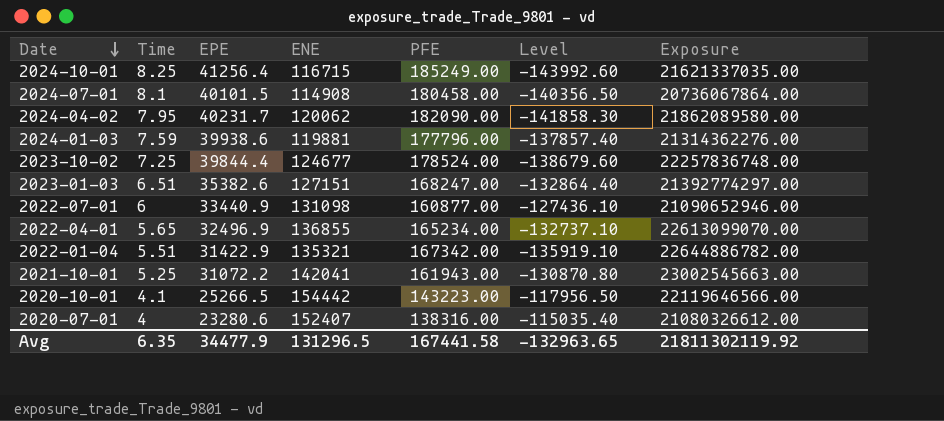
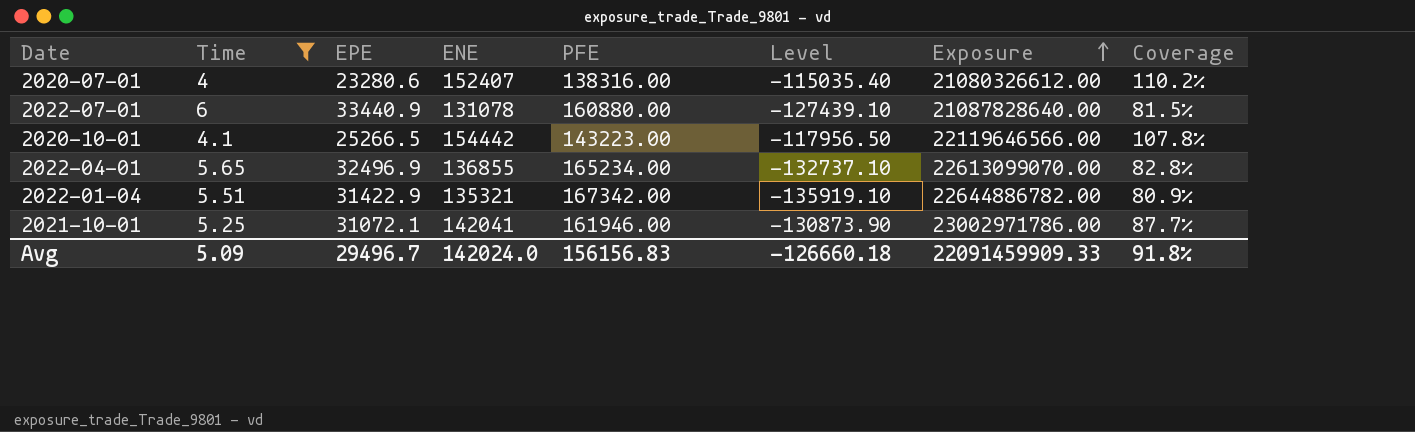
filter: none -> Time <= 6
row order: Date descending -> Exposure ascending
column Coverage | formula: none -> [ENE] / [PFE]
2022-07-01 | ENE: 131098 -> 131078
2022-07-01 | PFE: 160877.00 -> 160880.00
2022-07-01 | Level: -127436.10 -> -127439.10
2022-07-01 | Exposure: 21090652946.00 -> 21087828640.00
2021-10-01 | EPE: 31072.2 -> 31072.1
2021-10-01 | PFE: 161943.00 -> 161946.00
2021-10-01 | Level: -130870.80 -> -130873.90
2021-10-01 | Exposure: 23002545663.00 -> 23002971786.00
Avg | Time: 6.35 -> 5.09
Avg | EPE: 34477.9 -> 29496.7
Avg | ENE: 131296.5 -> 142024.0
Avg | PFE: 167441.58 -> 156156.83
Avg | Level: -132963.65 -> -126660.18
Avg | Exposure: 21811302119.92 -> 22091459909.33

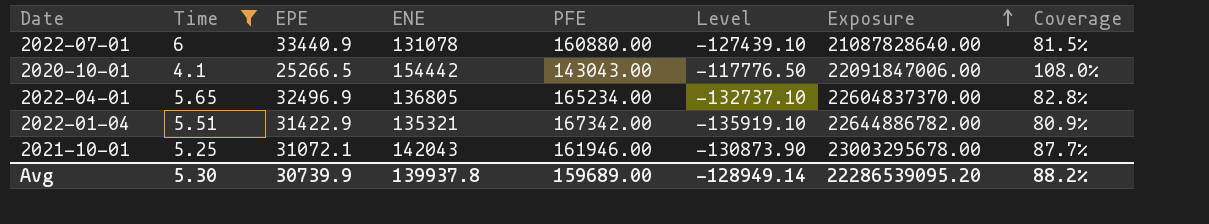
row 2020-07-01: 4 | 23280.6 | 152407 | 138316.00 | -115035.40 | 21080326612.00 | 110.2% -> none
2020-10-01 | PFE: 143223.00 -> 143043.00
2020-10-01 | Level: -117956.50 -> -117776.50
2020-10-01 | Exposure: 22119646566.00 -> 22091847006.00
2020-10-01 | Coverage: 107.8% -> 108.0%
2022-04-01 | ENE: 136855 -> 136805
2022-04-01 | Exposure: 22613099070.00 -> 22604837370.00
2021-10-01 | ENE: 142041 -> 142043
2021-10-01 | Exposure: 23002971786.00 -> 23003295678.00
Avg | Time: 5.09 -> 5.30
Avg | EPE: 29496.7 -> 30739.9
Avg | ENE: 142024.0 -> 139937.8
Avg | PFE: 156156.83 -> 159689.00
Avg | Level: -126660.18 -> -128949.14
Avg | Exposure: 22091459909.33 -> 22286539095.20
Avg | Coverage: 91.8% -> 88.2%

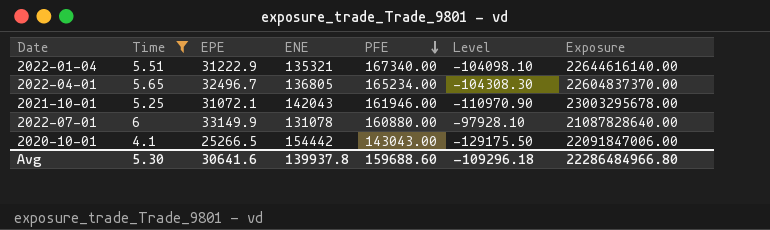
row order: Exposure ascending -> PFE descending
column Coverage | formula: [ENE] / [PFE] -> none
column Level | formula: [EPE] - [PFE] -> [EPE] - [ENE]
2022-01-04 | EPE: 31422.9 -> 31222.9
2022-01-04 | PFE: 167342.00 -> 167340.00
2022-01-04 | Exposure: 22644886782.00 -> 22644616140.00
2022-04-01 | EPE: 32496.9 -> 32496.7
2022-07-01 | EPE: 33440.9 -> 33149.9
Avg | EPE: 30739.9 -> 30641.6
Avg | PFE: 159689.00 -> 159688.60
Avg | Level: -128949.14 -> -109296.18
Avg | Exposure: 22286539095.20 -> 22286484966.80

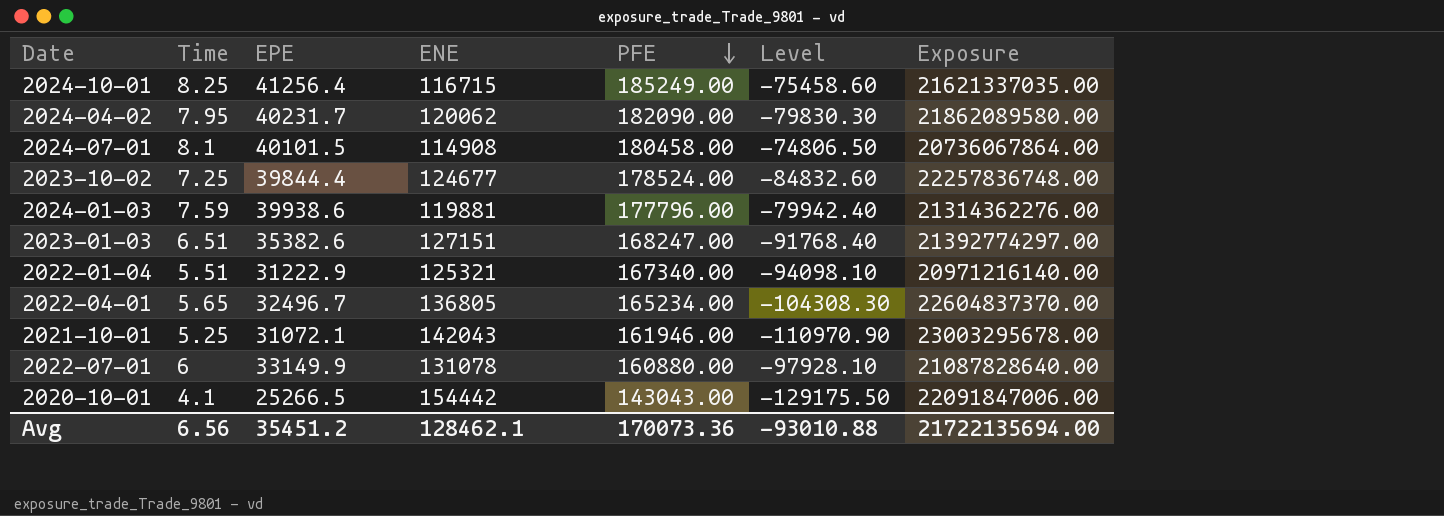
filter: Time <= 6 -> none
2022-01-04 | ENE: 135321 -> 125321
2022-01-04 | Level: -104098.10 -> -94098.10
2022-01-04 | Exposure: 22644616140.00 -> 20971216140.00
Avg | Time: 5.30 -> 6.56
Avg | EPE: 30641.6 -> 35451.2
Avg | ENE: 139937.8 -> 128462.1
Avg | PFE: 159688.60 -> 170073.36
Avg | Level: -109296.18 -> -93010.88
Avg | Exposure: 22286484966.80 -> 21722135694.00

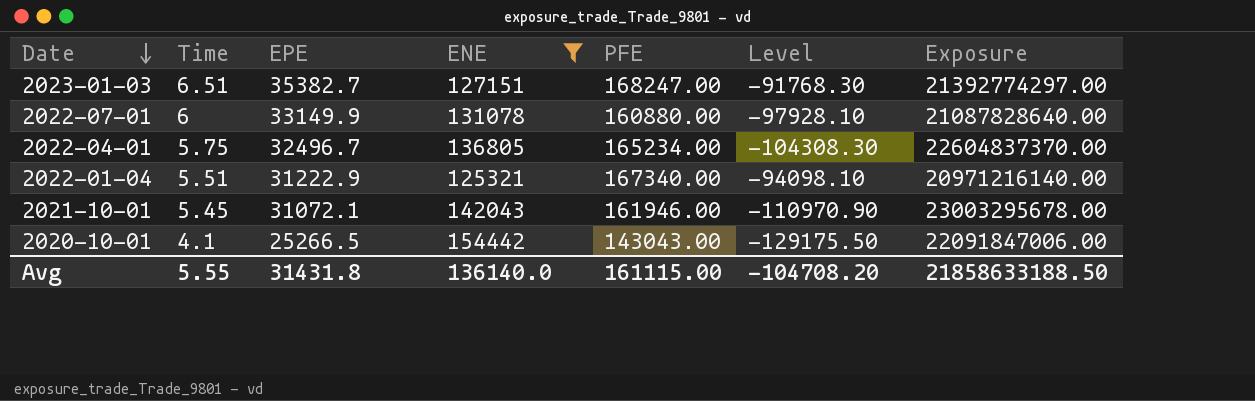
filter: none -> ENE >= 125321
row order: PFE descending -> Date descending
2023-01-03 | EPE: 35382.6 -> 35382.7
2023-01-03 | Level: -91768.40 -> -91768.30
2022-04-01 | Time: 5.65 -> 5.75
2021-10-01 | Time: 5.25 -> 5.45
Avg | Time: 6.56 -> 5.55
Avg | EPE: 35451.2 -> 31431.8
Avg | ENE: 128462.1 -> 136140.0
Avg | PFE: 170073.36 -> 161115.00
Avg | Level: -93010.88 -> -104708.20
Avg | Exposure: 21722135694.00 -> 21858633188.50

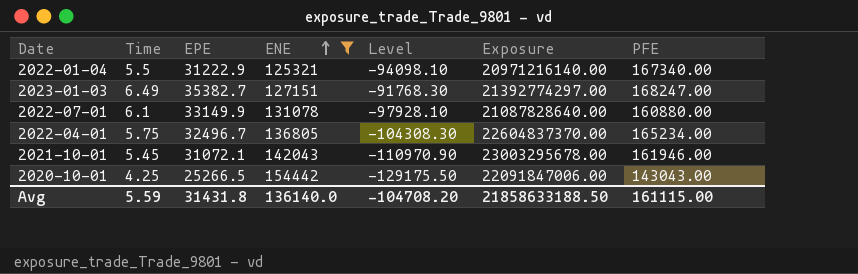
row order: Date descending -> ENE ascending
column PFE | position: 5 -> 7
2022-01-04 | Time: 5.51 -> 5.5
2023-01-03 | Time: 6.51 -> 6.49
2022-07-01 | Time: 6 -> 6.1
2020-10-01 | Time: 4.1 -> 4.25
Avg | Time: 5.55 -> 5.59

